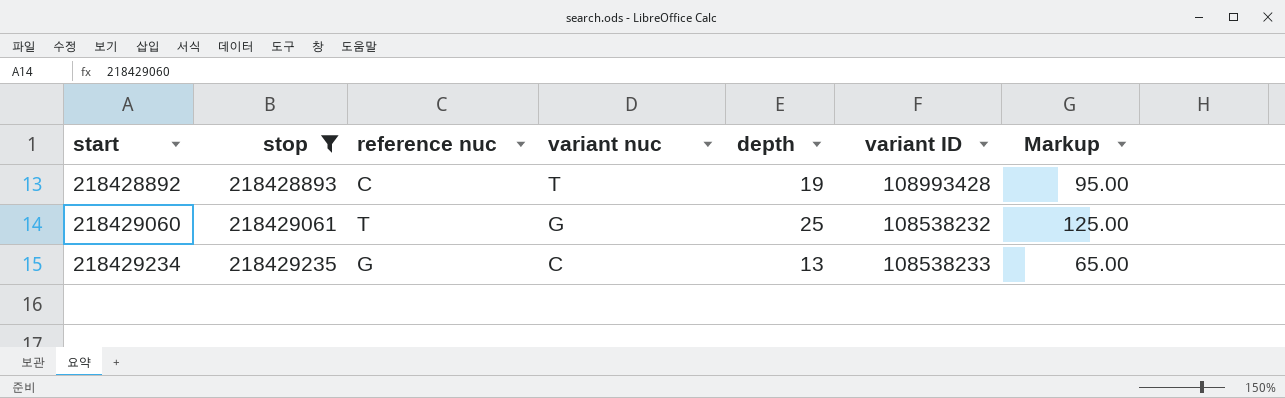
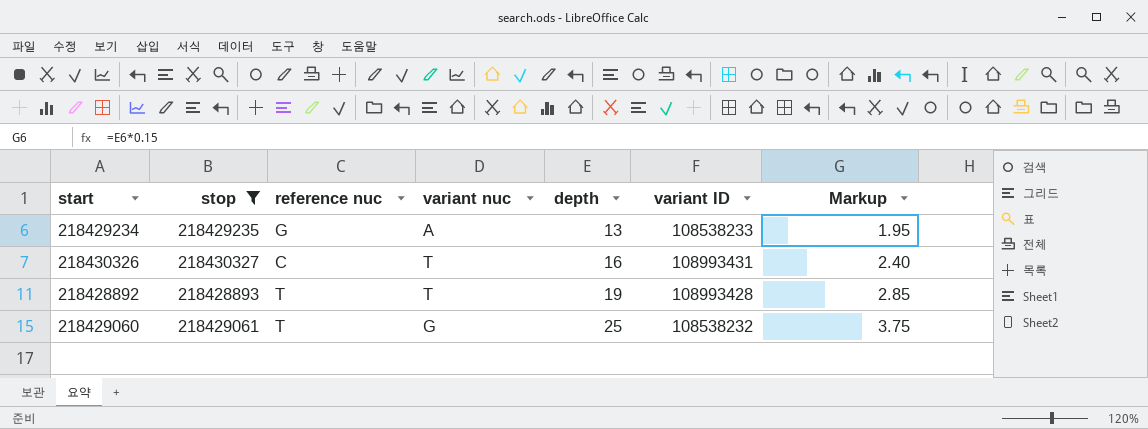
row order: start ascending -> depth ascending
column Markup | formula: [depth] * 5 -> [depth] * 0.15
218429234 | variant nuc: C -> A
row 218430326: none -> 218430327 | C | T | 16 | 108993431 | 2.40
218428892 | reference nuc: C -> T

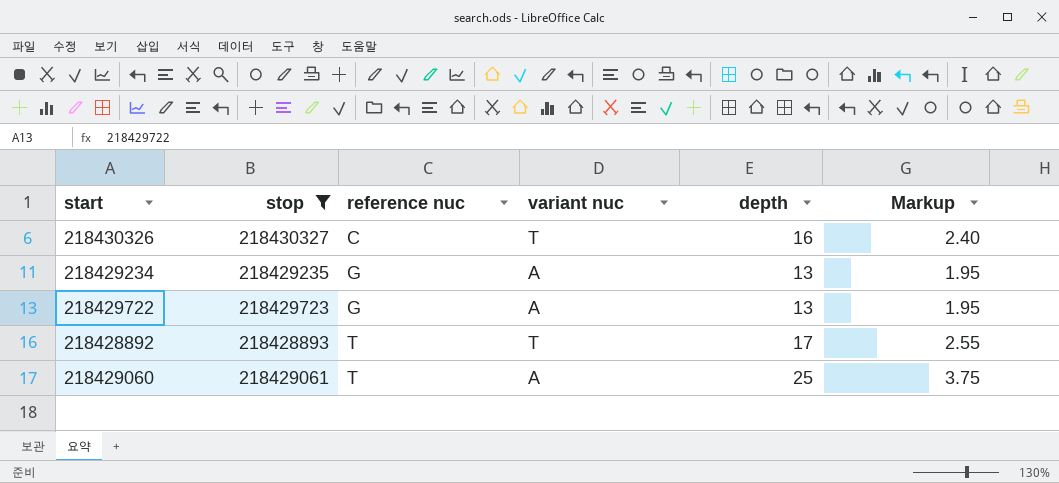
row order: depth ascending -> reference nuc ascending
column variant ID | position: 6 -> none
row 218429722: none -> 218429723 | G | A | 13 | 1.95
218428892 | depth: 19 -> 17
218428892 | Markup: 2.85 -> 2.55
218429060 | variant nuc: G -> A

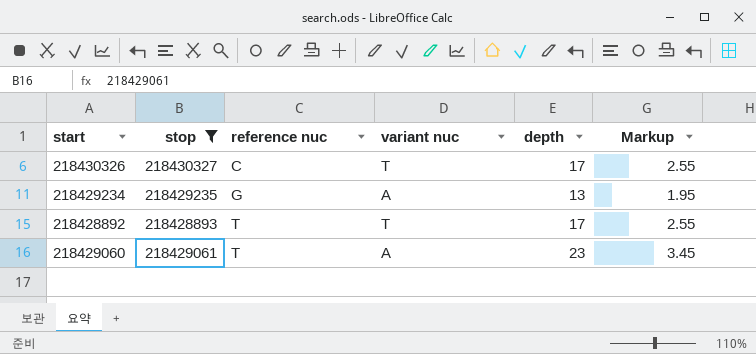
row 218429722: 218429723 | G | A | 13 | 1.95 -> none
218430326 | depth: 16 -> 17
218430326 | Markup: 2.40 -> 2.55
218429060 | depth: 25 -> 23
218429060 | Markup: 3.75 -> 3.45

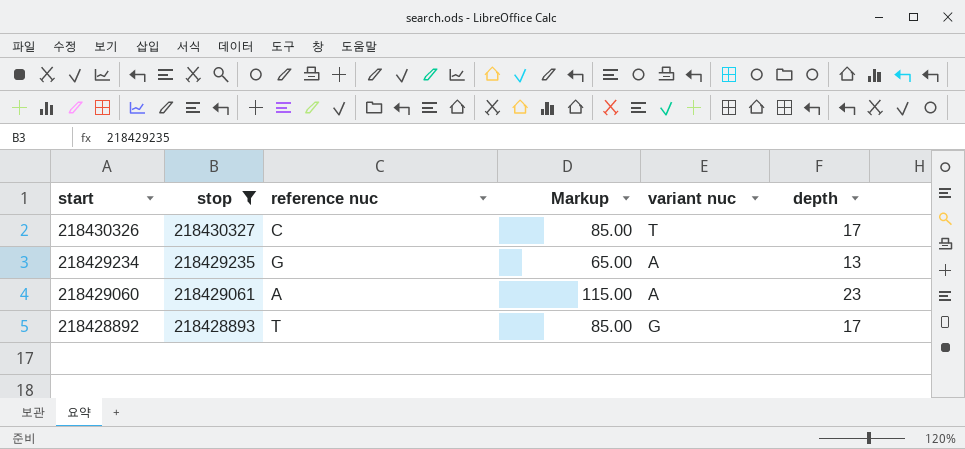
row order: reference nuc ascending -> start descending
column Markup | formula: [depth] * 0.15 -> [depth] * 5
column Markup | position: 6 -> 4
218429060 | reference nuc: T -> A
218428892 | variant nuc: T -> G

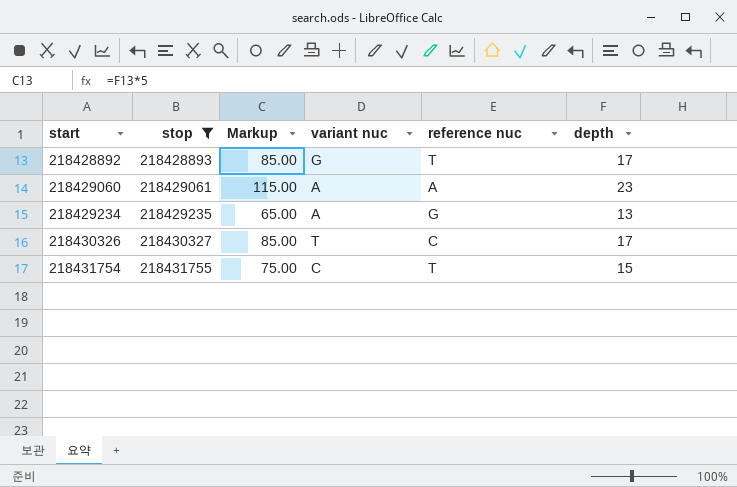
row order: start descending -> start ascending
column reference nuc | position: 3 -> 5
row 218431754: none -> 218431755 | 75.00 | C | T | 15

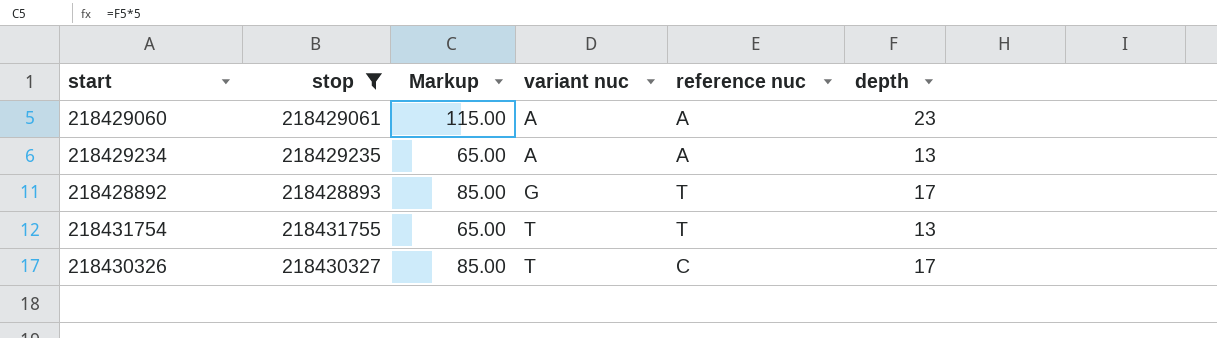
row order: start ascending -> variant nuc ascending
218429234 | reference nuc: G -> A
218431754 | Markup: 75.00 -> 65.00
218431754 | variant nuc: C -> T
218431754 | depth: 15 -> 13

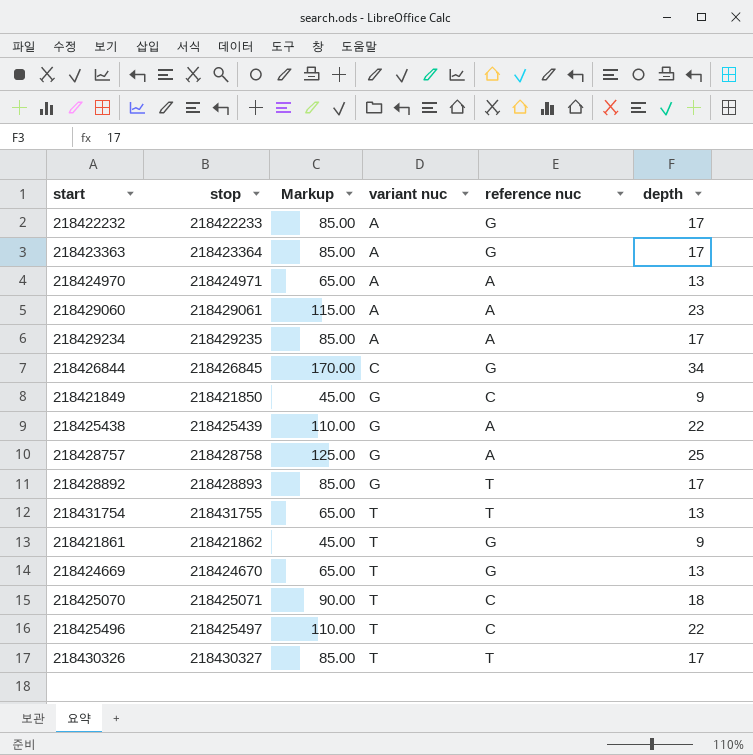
filter: stop >= 218428893 -> none
218429234 | Markup: 65.00 -> 85.00
218429234 | depth: 13 -> 17
218430326 | reference nuc: C -> T

